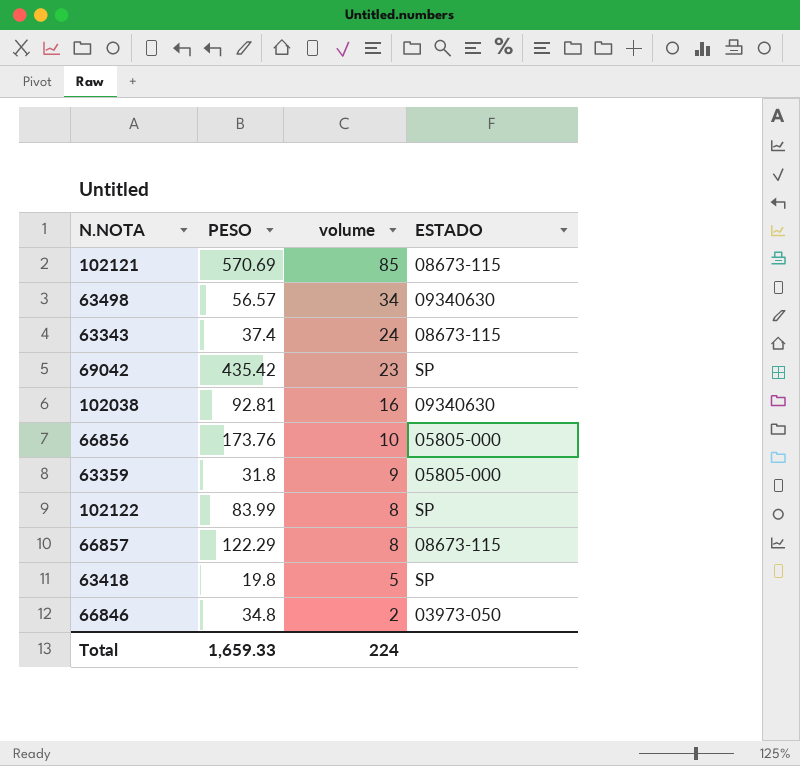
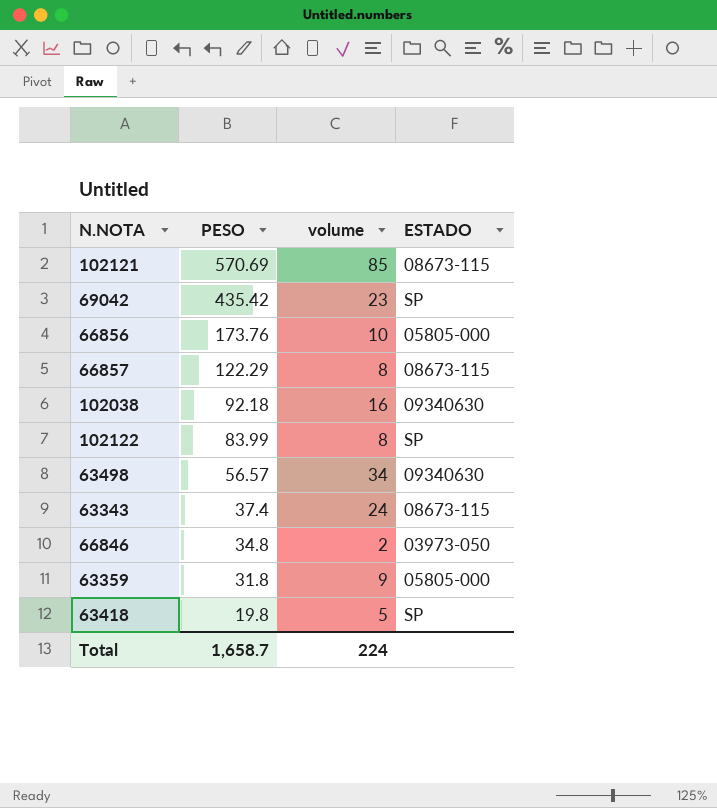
row order: volume descending -> PESO descending
102038 | PESO: 92.81 -> 92.18
Total | PESO: 1,659.33 -> 1,658.7

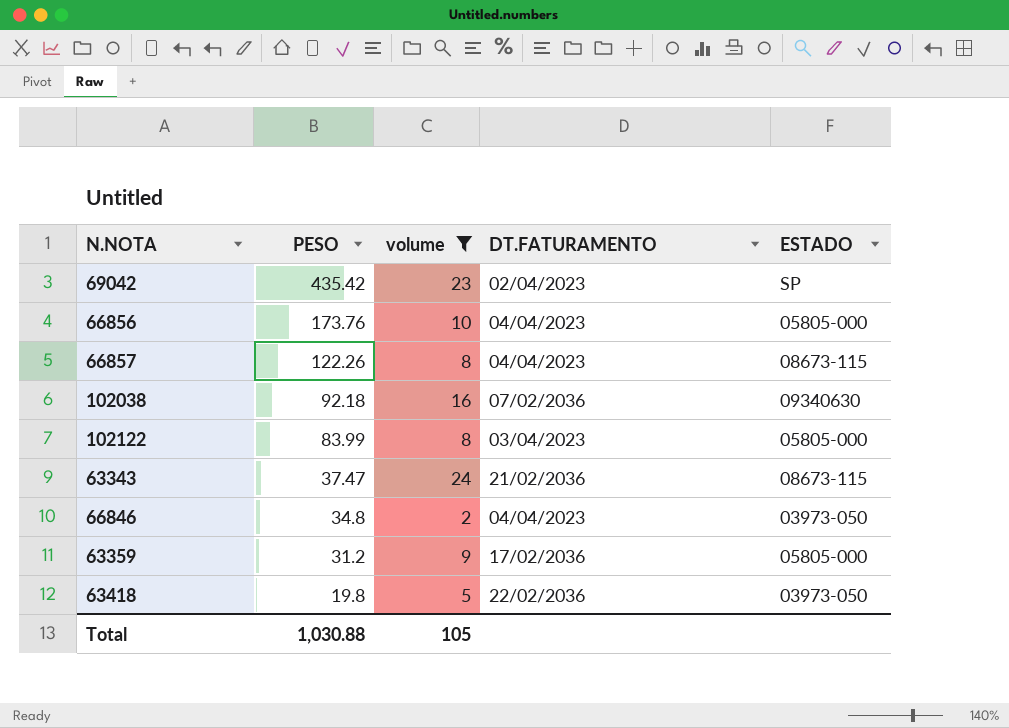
filter: none -> volume <= 24
column DT.FATURAMENTO | position: none -> 4
66857 | PESO: 122.29 -> 122.26
102122 | ESTADO: SP -> 05805-000
63343 | PESO: 37.4 -> 37.47
63359 | PESO: 31.8 -> 31.2
63418 | ESTADO: SP -> 03973-050
Total | PESO: 1,658.7 -> 1,030.88
Total | volume: 224 -> 105

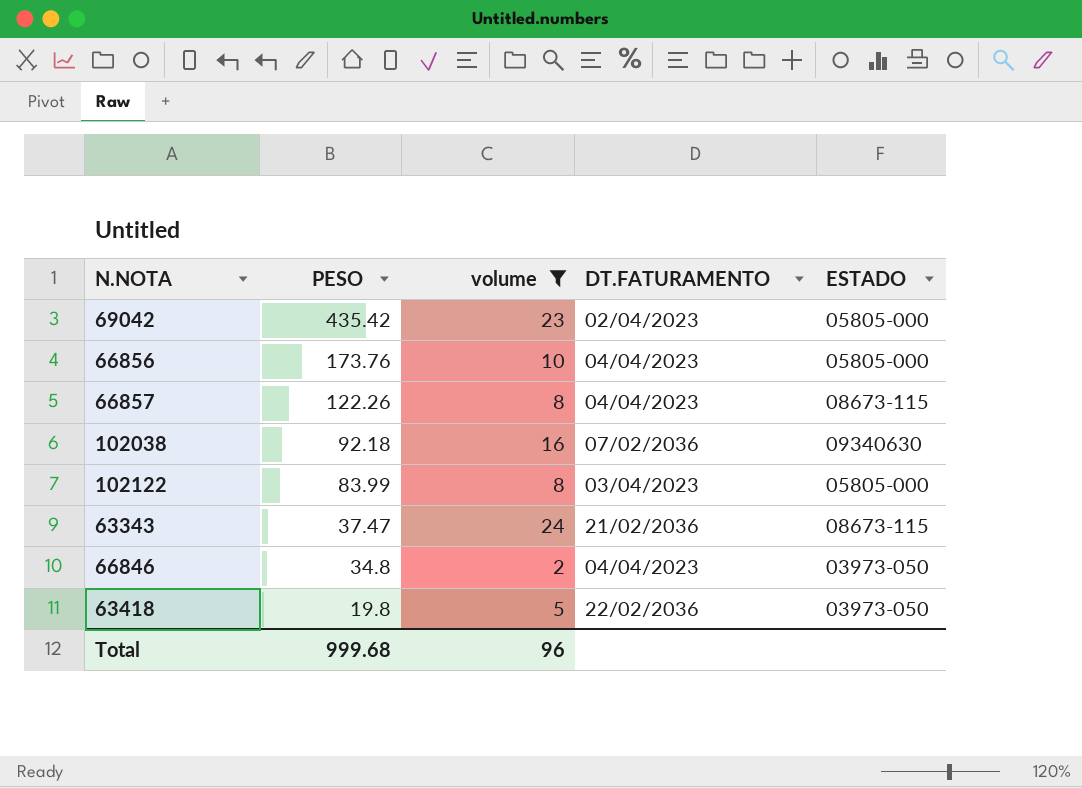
row 63359: 31.2 | 9 | 17/02/2036 | 05805-000 -> none
69042 | ESTADO: SP -> 05805-000
Total | PESO: 1,030.88 -> 999.68
Total | volume: 105 -> 96

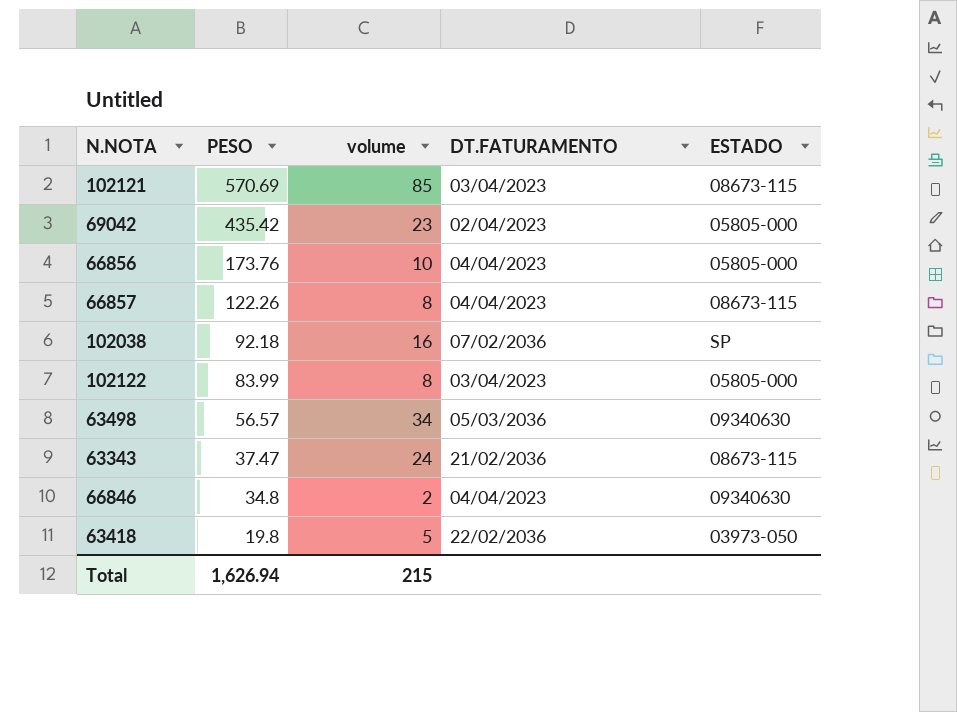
filter: volume <= 24 -> none
102038 | ESTADO: 09340630 -> SP
66846 | ESTADO: 03973-050 -> 09340630
Total | PESO: 999.68 -> 1,626.94
Total | volume: 96 -> 215

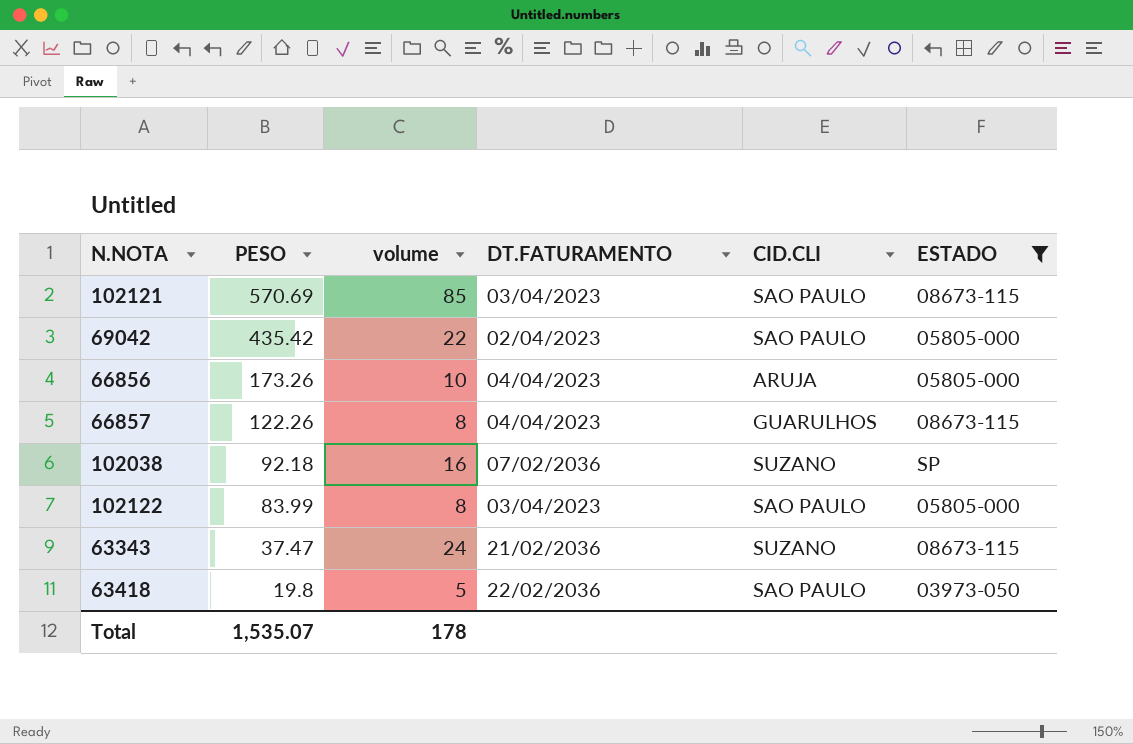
filter: none -> ESTADO != 09340630
column CID.CLI | position: none -> 5
69042 | volume: 23 -> 22
66856 | PESO: 173.76 -> 173.26
Total | PESO: 1,626.94 -> 1,535.07
Total | volume: 215 -> 178

